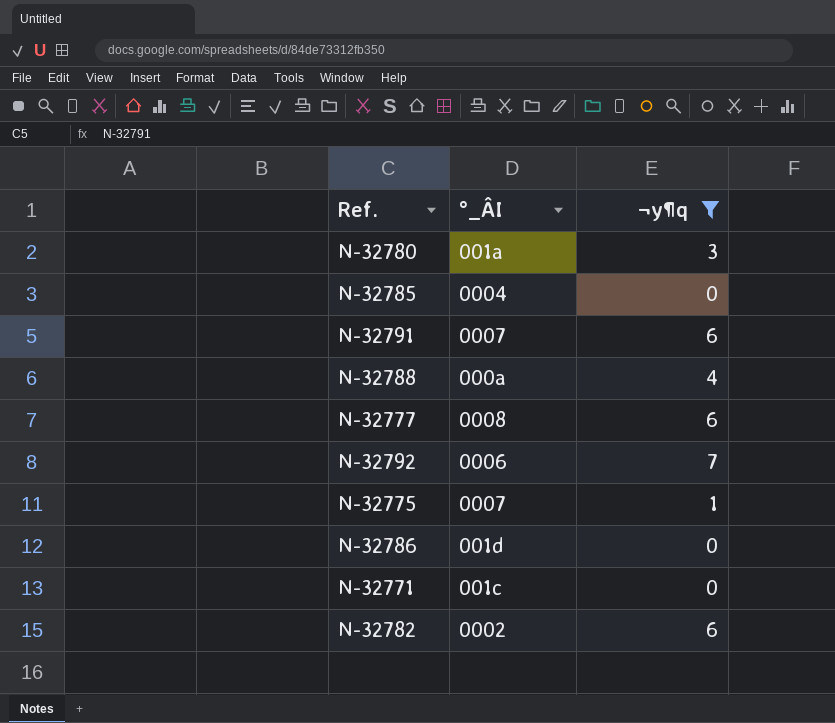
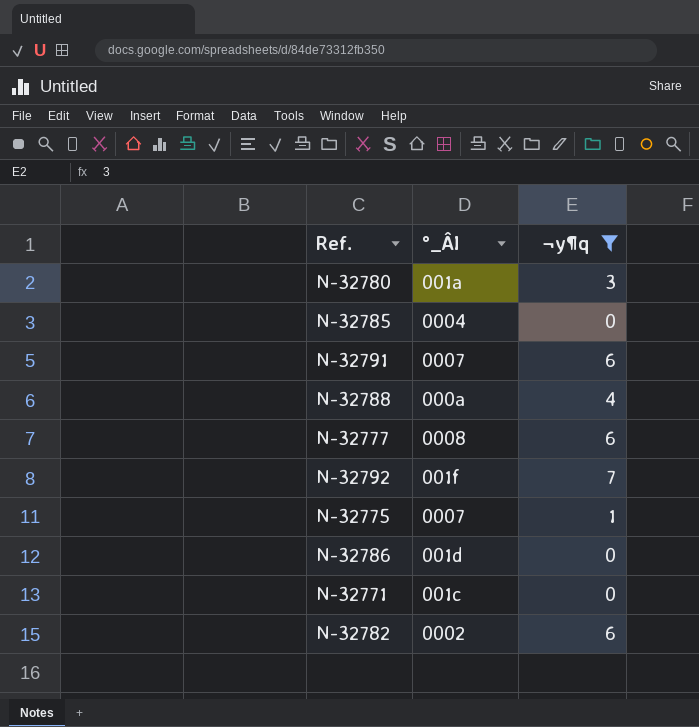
N-32792 | °_ÂI: 0006 -> 001f

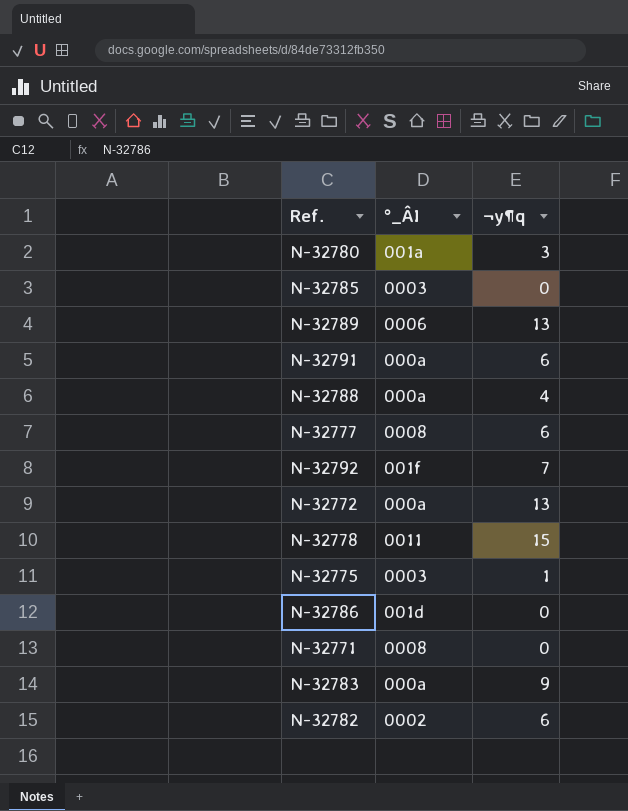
filter: ¬y¶q <= 7 -> none
N-32785 | °_ÂI: 0004 -> 0003
N-32791 | °_ÂI: 0007 -> 000a
N-32775 | °_ÂI: 0007 -> 0003
N-32771 | °_ÂI: 001c -> 0008

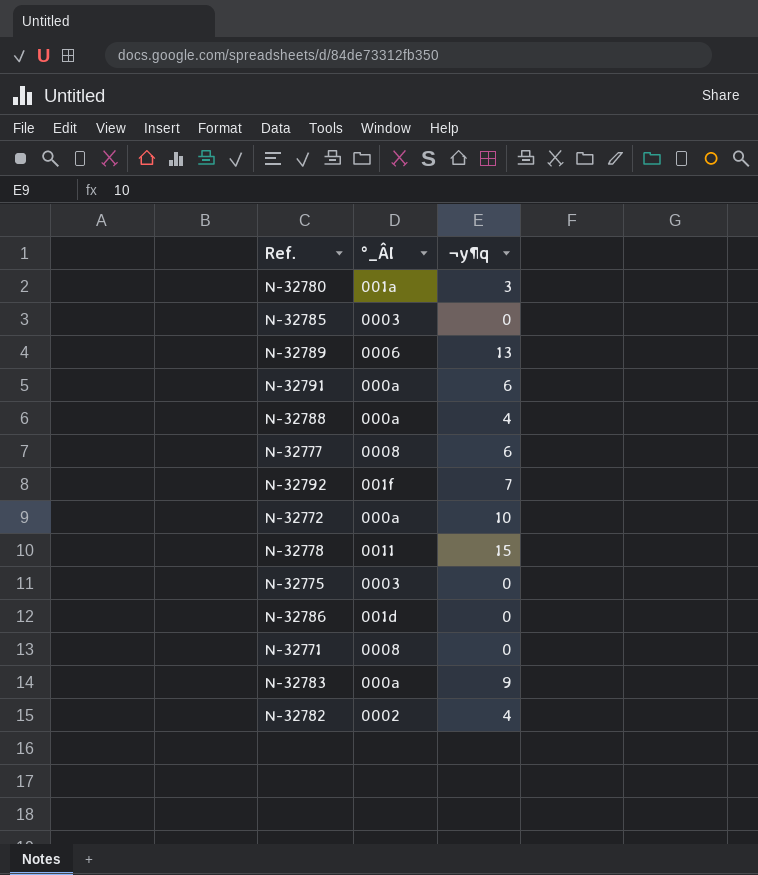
N-32772 | ¬y¶q: 13 -> 10
N-32775 | ¬y¶q: 1 -> 0
N-32782 | ¬y¶q: 6 -> 4

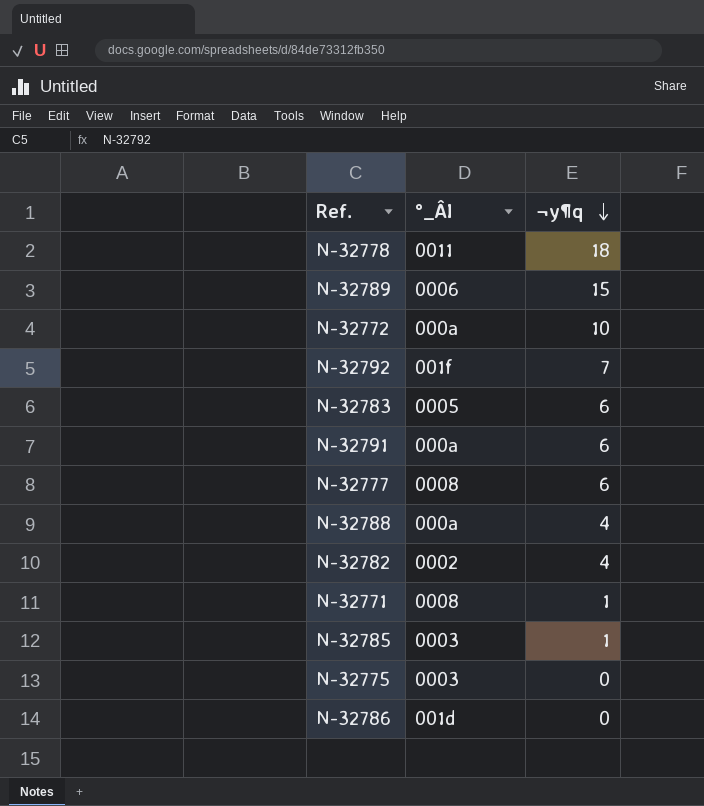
row order: none -> ¬y¶q descending
row N-32780: 001a | 3 -> none
N-32778 | ¬y¶q: 15 -> 18
N-32789 | ¬y¶q: 13 -> 15
N-32783 | °_ÂI: 000a -> 0005
N-32783 | ¬y¶q: 9 -> 6
N-32771 | ¬y¶q: 0 -> 1
N-32785 | ¬y¶q: 0 -> 1

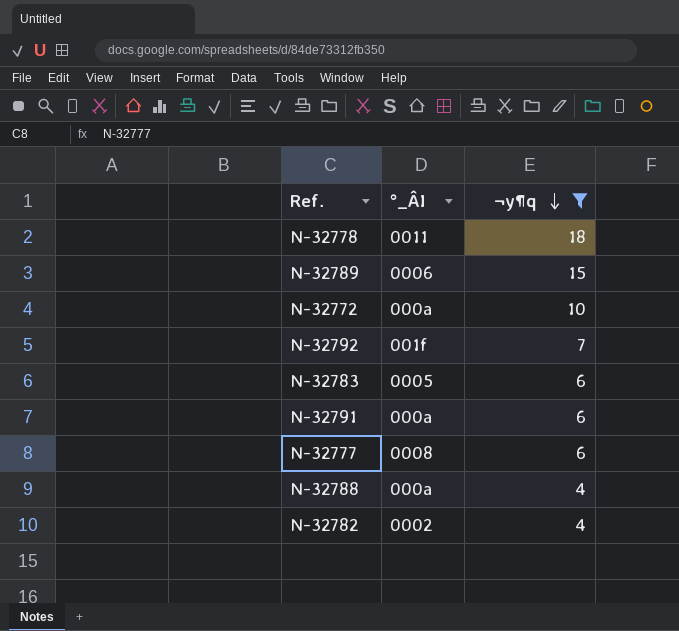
filter: none -> ¬y¶q >= 4

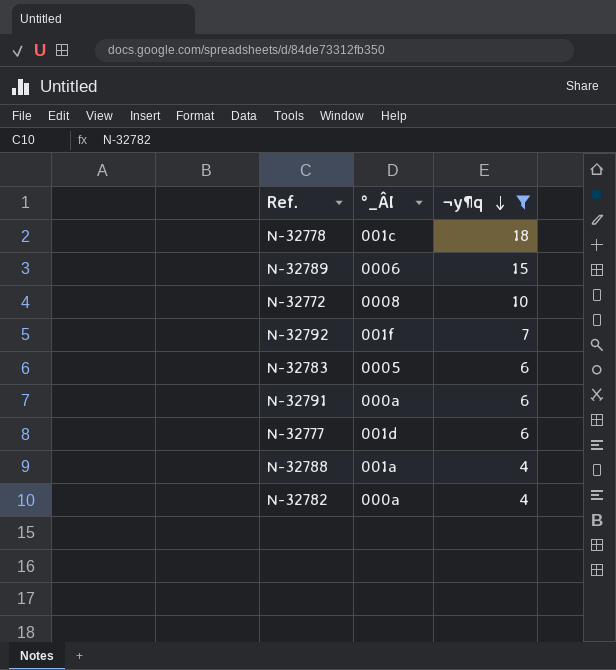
N-32778 | °_ÂI: 0011 -> 001c
N-32772 | °_ÂI: 000a -> 0008
N-32777 | °_ÂI: 0008 -> 001d
N-32788 | °_ÂI: 000a -> 001a
N-32782 | °_ÂI: 0002 -> 000a

